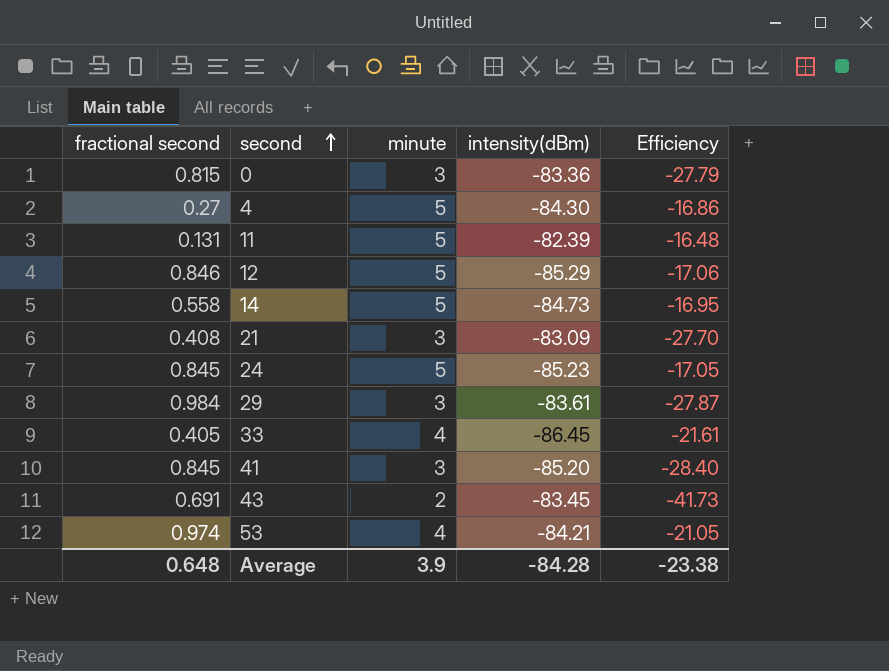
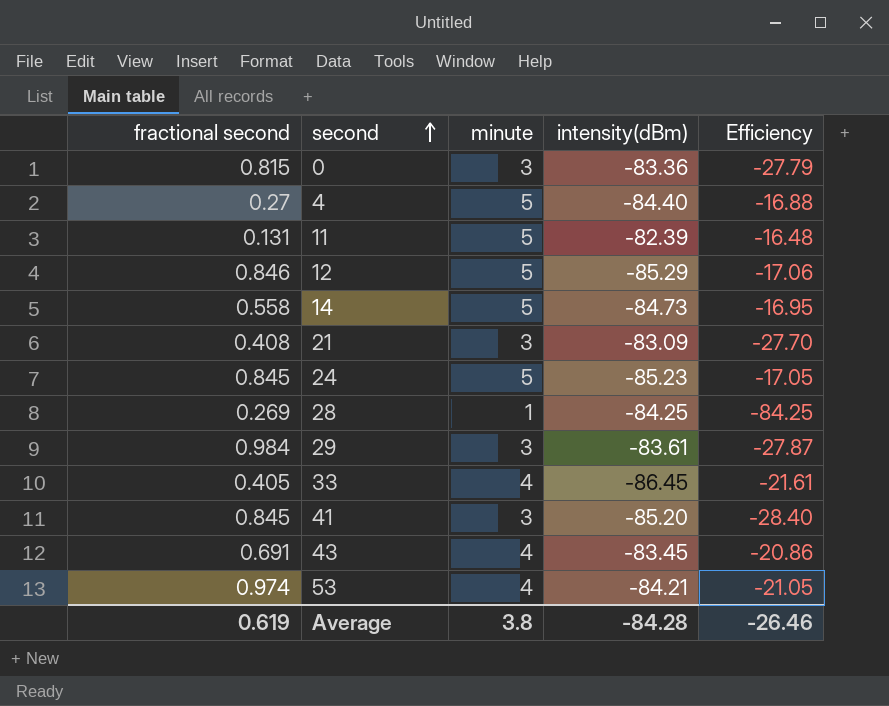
4 | intensity(dBm): -84.30 -> -84.40
4 | Efficiency: -16.86 -> -16.88
row 28: none -> 0.269 | 1 | -84.25 | -84.25
43 | minute: 2 -> 4
43 | Efficiency: -41.73 -> -20.86
Average | fractional second: 0.648 -> 0.619
Average | minute: 3.9 -> 3.8
Average | Efficiency: -23.38 -> -26.46

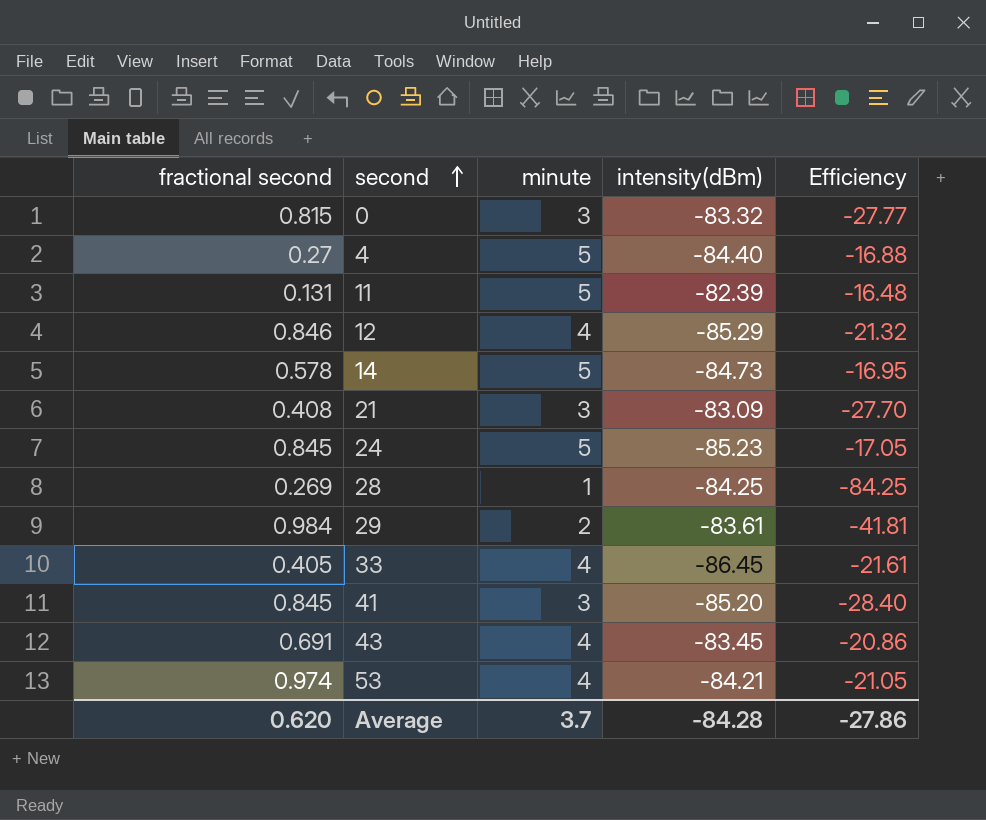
0 | intensity(dBm): -83.36 -> -83.32
0 | Efficiency: -27.79 -> -27.77
12 | minute: 5 -> 4
12 | Efficiency: -17.06 -> -21.32
14 | fractional second: 0.558 -> 0.578
29 | minute: 3 -> 2
29 | Efficiency: -27.87 -> -41.81
Average | fractional second: 0.619 -> 0.620
Average | minute: 3.8 -> 3.7
Average | Efficiency: -26.46 -> -27.86

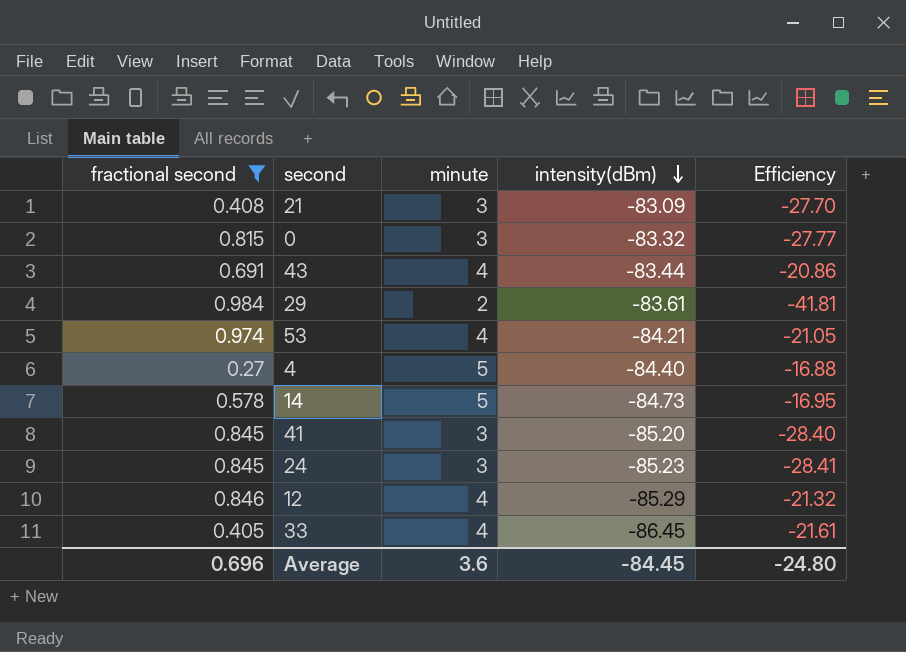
filter: none -> fractional second >= 0.27
row order: second ascending -> intensity(dBm) descending
43 | intensity(dBm): -83.45 -> -83.44
24 | minute: 5 -> 3
24 | Efficiency: -17.05 -> -28.41
Average | fractional second: 0.620 -> 0.696
Average | minute: 3.7 -> 3.6
Average | intensity(dBm): -84.28 -> -84.45
Average | Efficiency: -27.86 -> -24.80

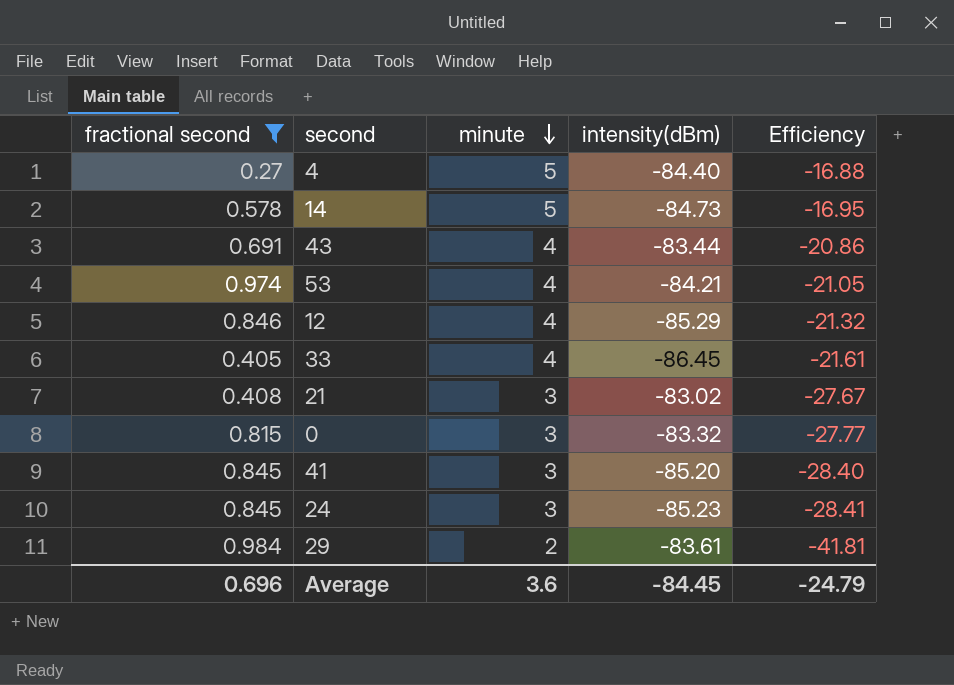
row order: intensity(dBm) descending -> minute descending
21 | intensity(dBm): -83.09 -> -83.02
21 | Efficiency: -27.70 -> -27.67
Average | Efficiency: -24.80 -> -24.79

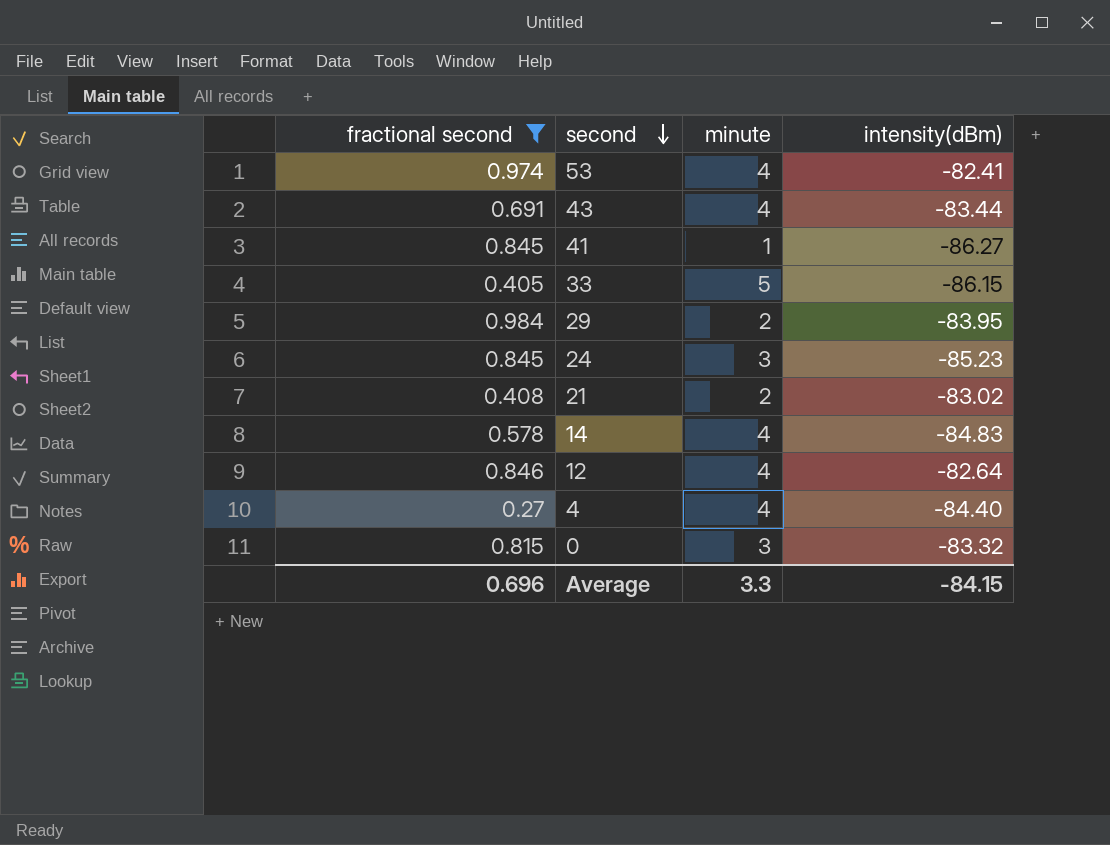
row order: minute descending -> second descending
column Efficiency | formula: [intensity(dBm)] / [minute] -> none
53 | intensity(dBm): -84.21 -> -82.41
41 | minute: 3 -> 1
41 | intensity(dBm): -85.20 -> -86.27
33 | minute: 4 -> 5
33 | intensity(dBm): -86.45 -> -86.15
29 | intensity(dBm): -83.61 -> -83.95
21 | minute: 3 -> 2
14 | minute: 5 -> 4
14 | intensity(dBm): -84.73 -> -84.83
12 | intensity(dBm): -85.29 -> -82.64
4 | minute: 5 -> 4
Average | minute: 3.6 -> 3.3
Average | intensity(dBm): -84.45 -> -84.15

